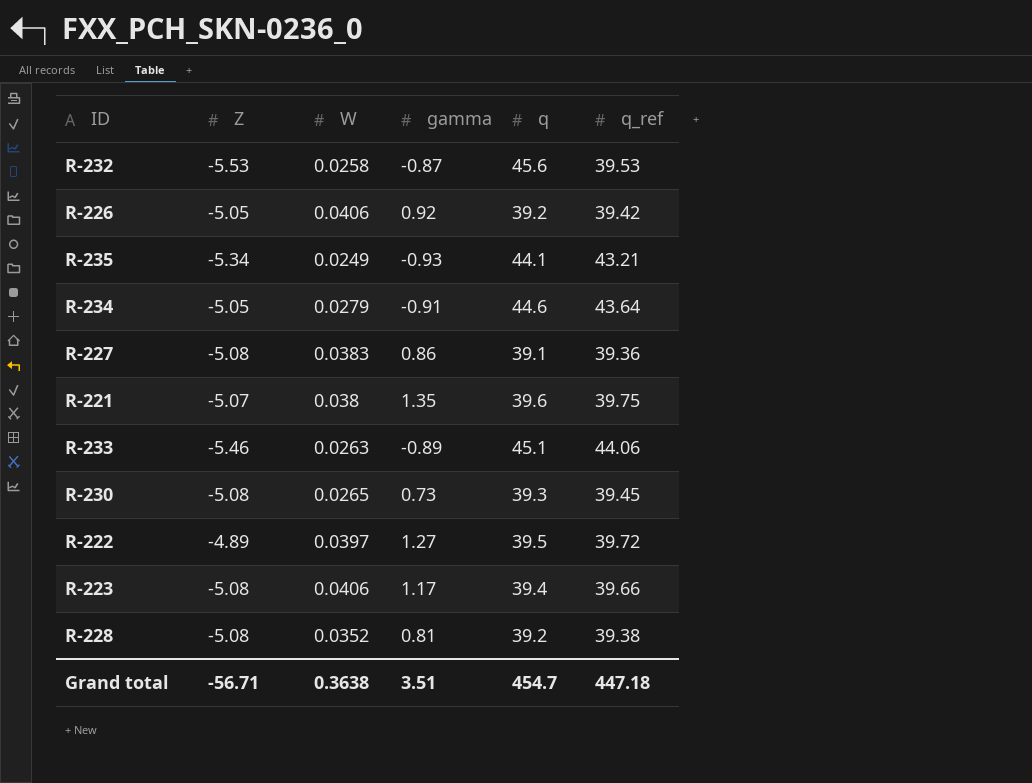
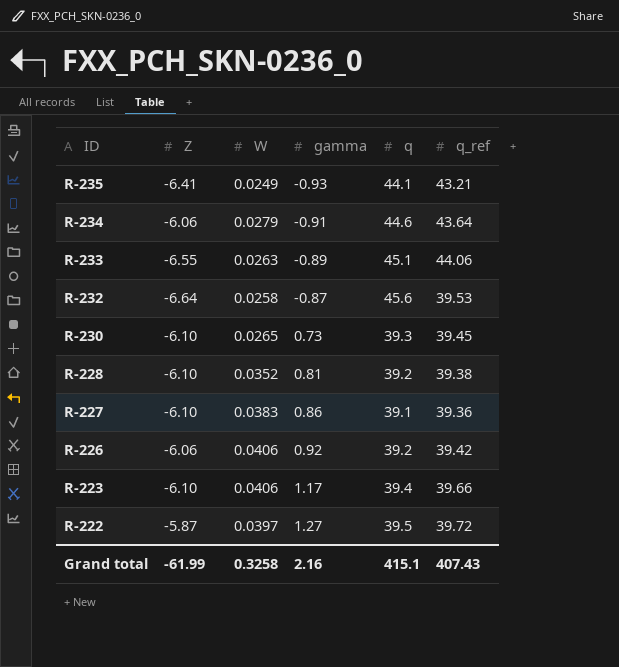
row order: none -> ID descending
row R-221: -5.07 | 0.038 | 1.35 | 39.6 | 39.75 -> none
R-235 | Z: -5.34 -> -6.41
R-234 | Z: -5.05 -> -6.06
R-233 | Z: -5.46 -> -6.55
R-232 | Z: -5.53 -> -6.64
R-230 | Z: -5.08 -> -6.10
R-228 | Z: -5.08 -> -6.10
R-227 | Z: -5.08 -> -6.10
R-226 | Z: -5.05 -> -6.06
R-223 | Z: -5.08 -> -6.10
R-222 | Z: -4.89 -> -5.87
Grand total | Z: -56.71 -> -61.99
Grand total | W: 0.3638 -> 0.3258
Grand total | gamma: 3.51 -> 2.16
Grand total | q: 454.7 -> 415.1
Grand total | q_ref: 447.18 -> 407.43

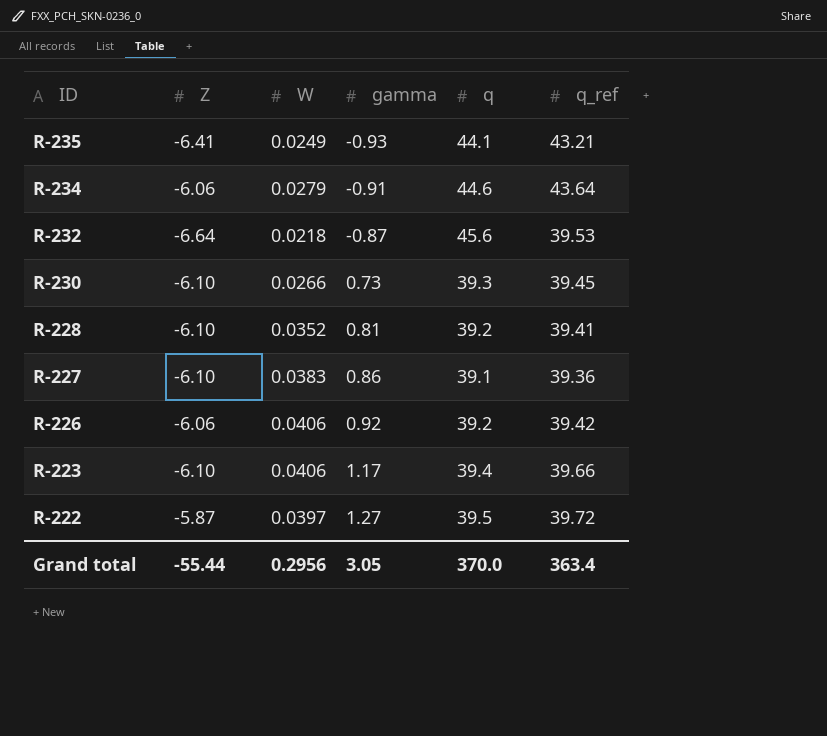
row R-233: -6.55 | 0.0263 | -0.89 | 45.1 | 44.06 -> none
R-232 | W: 0.0258 -> 0.0218
R-230 | W: 0.0265 -> 0.0266
R-228 | q_ref: 39.38 -> 39.41
Grand total | Z: -61.99 -> -55.44
Grand total | W: 0.3258 -> 0.2956
Grand total | gamma: 2.16 -> 3.05
Grand total | q: 415.1 -> 370.0
Grand total | q_ref: 407.43 -> 363.4

